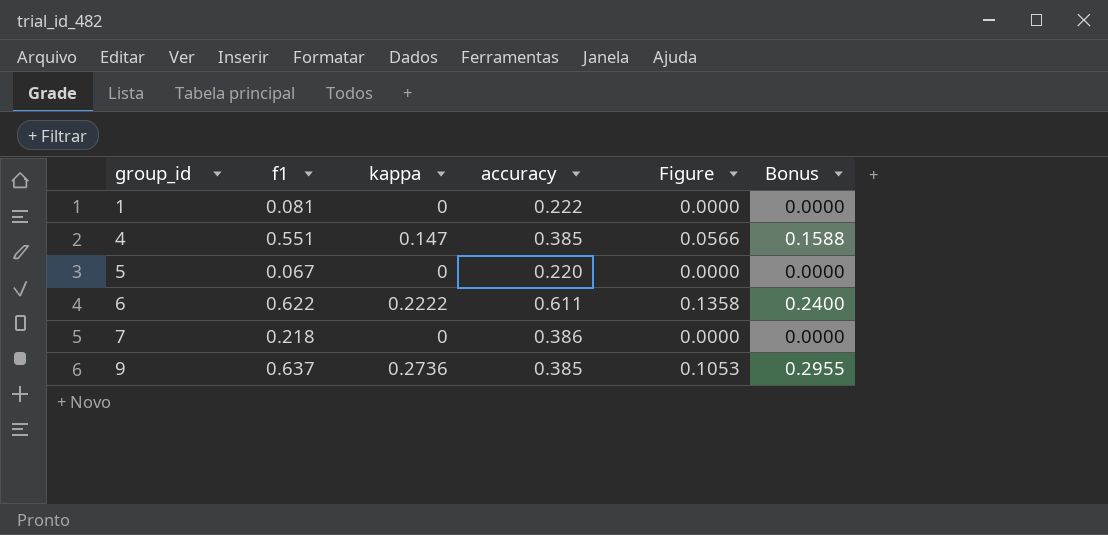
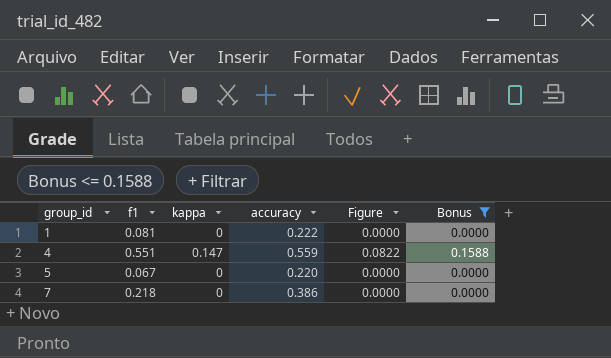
filter: none -> Bonus <= 0.1588
4 | accuracy: 0.385 -> 0.559
4 | Figure: 0.0566 -> 0.0822

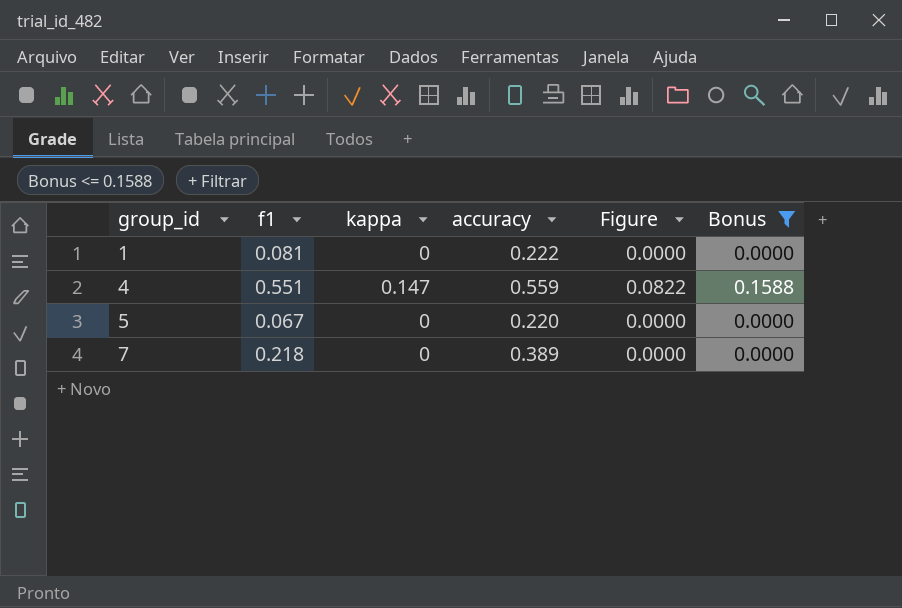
7 | accuracy: 0.386 -> 0.389

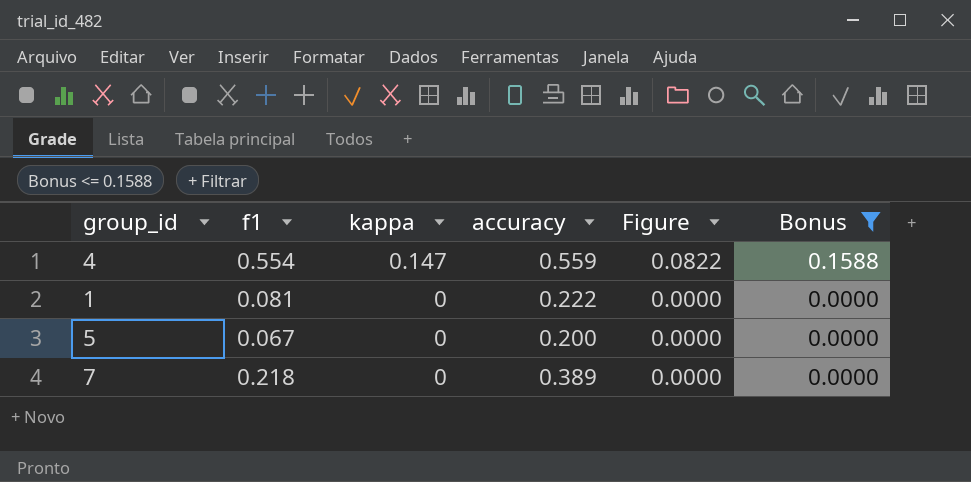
row order: group_id ascending -> kappa descending
4 | f1: 0.551 -> 0.554
5 | accuracy: 0.220 -> 0.200

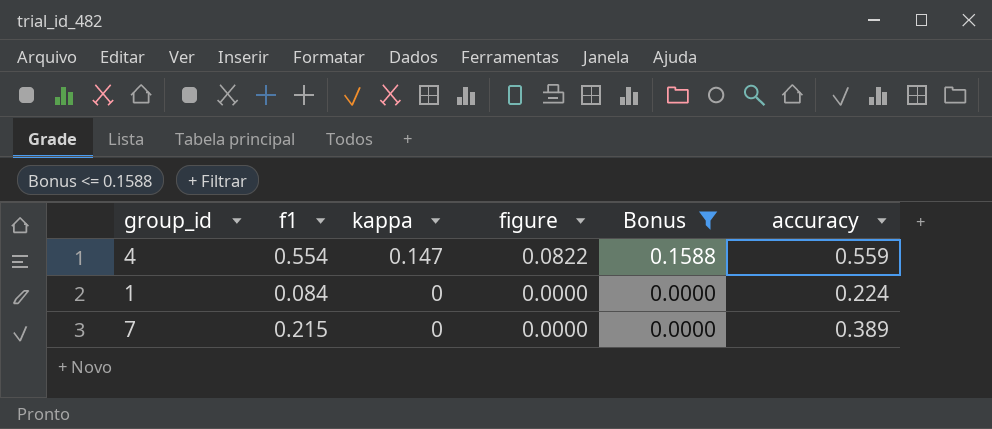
column name: Figure -> figure
column accuracy | position: 4 -> 6
row 5: 0.067 | 0 | 0.200 | 0.0000 | 0.0000 -> none
1 | f1: 0.081 -> 0.084
1 | accuracy: 0.222 -> 0.224
7 | f1: 0.218 -> 0.215

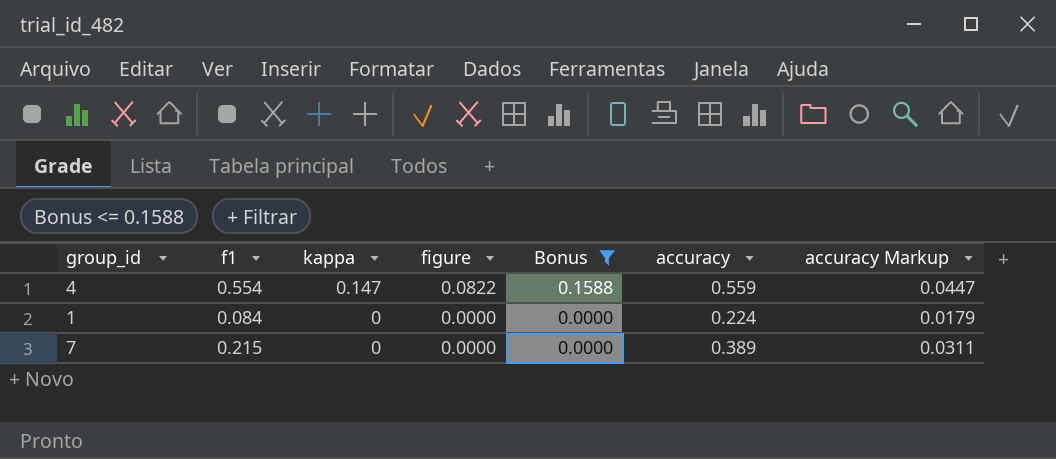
column accuracy Markup | formula: none -> [accuracy] * 0.08

